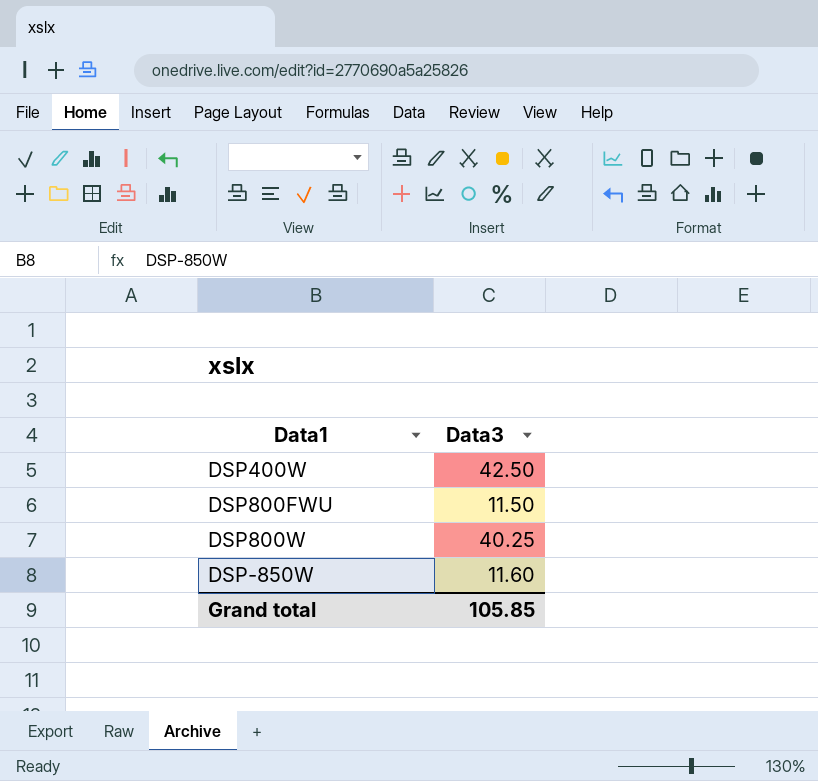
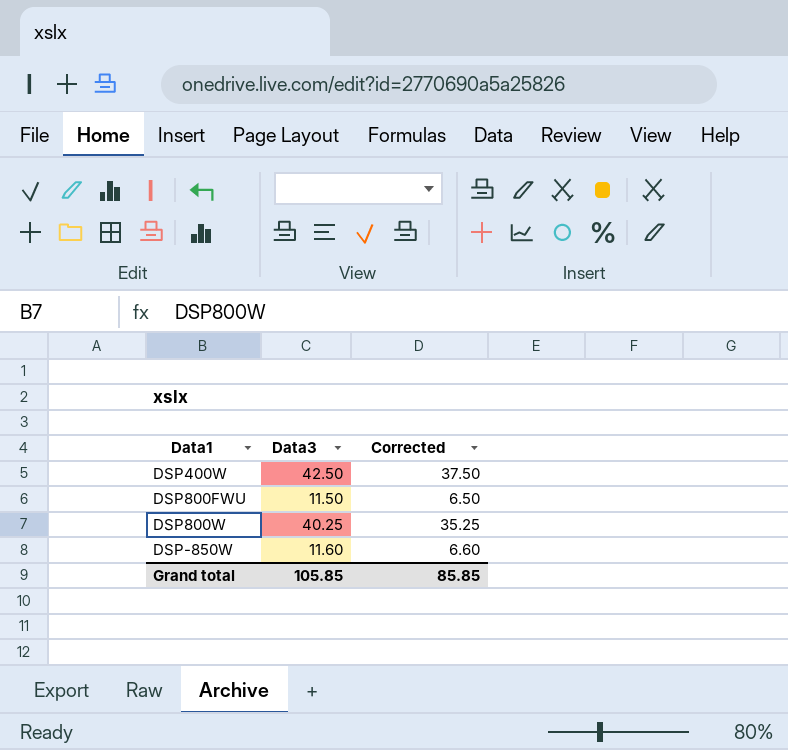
column Corrected | formula: none -> [Data3] - 5

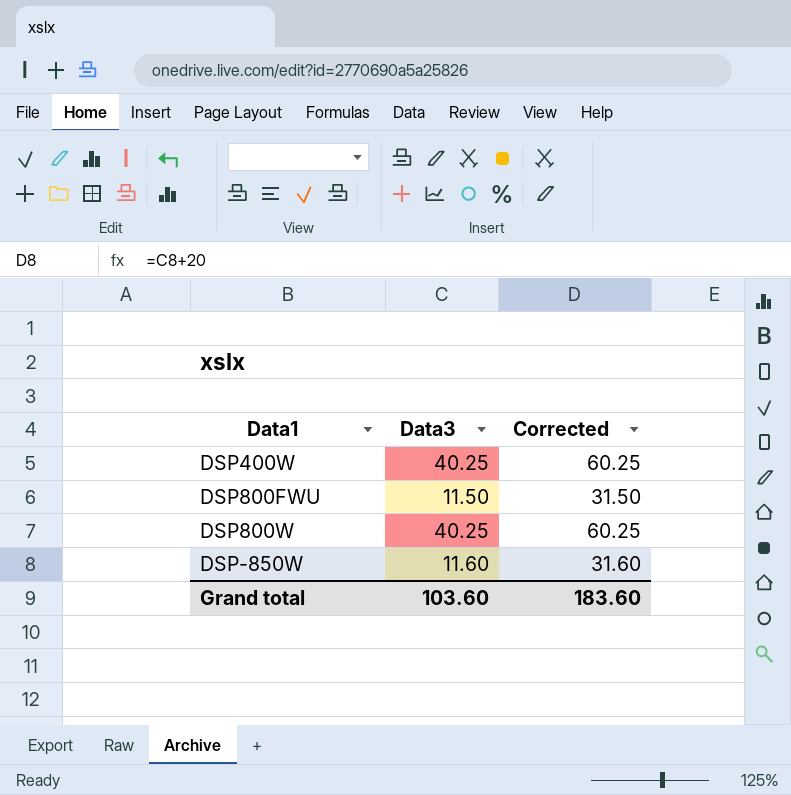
column Corrected | formula: [Data3] - 5 -> [Data3] + 20
DSP400W | Data3: 42.50 -> 40.25
Grand total | Data3: 105.85 -> 103.60
Grand total | Corrected: 85.85 -> 183.60

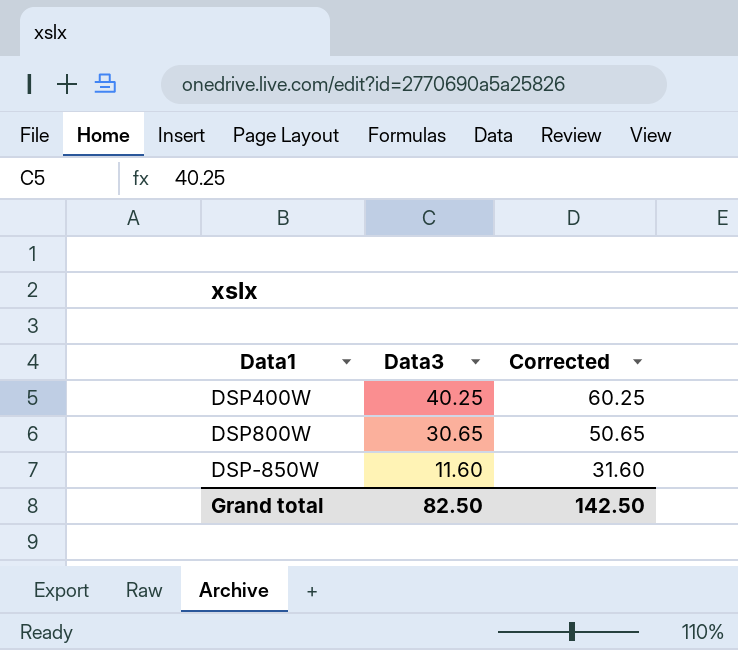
row DSP800FWU: 11.50 | 31.50 -> none
DSP800W | Data3: 40.25 -> 30.65
DSP800W | Corrected: 60.25 -> 50.65
Grand total | Data3: 103.60 -> 82.50
Grand total | Corrected: 183.60 -> 142.50

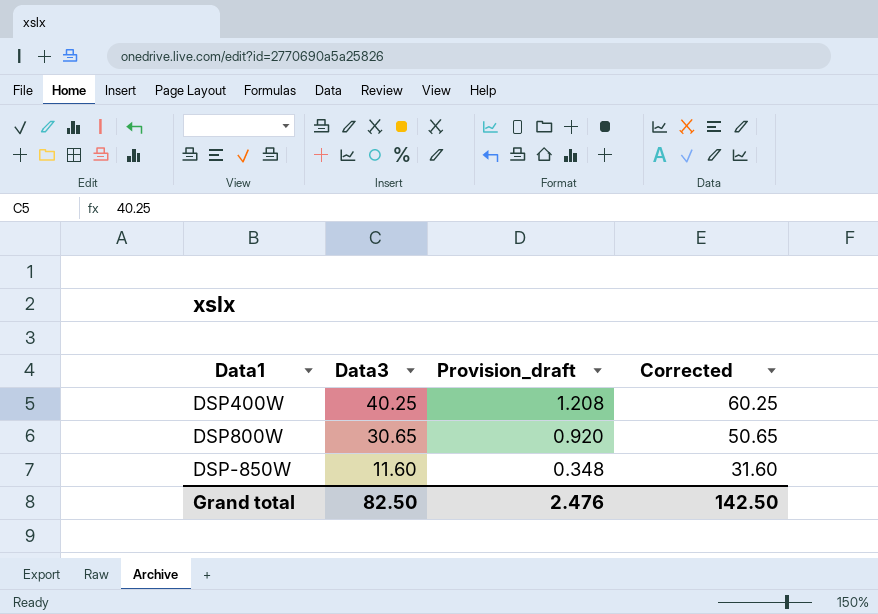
column Provision_draft | formula: none -> [Data3] * 0.03

